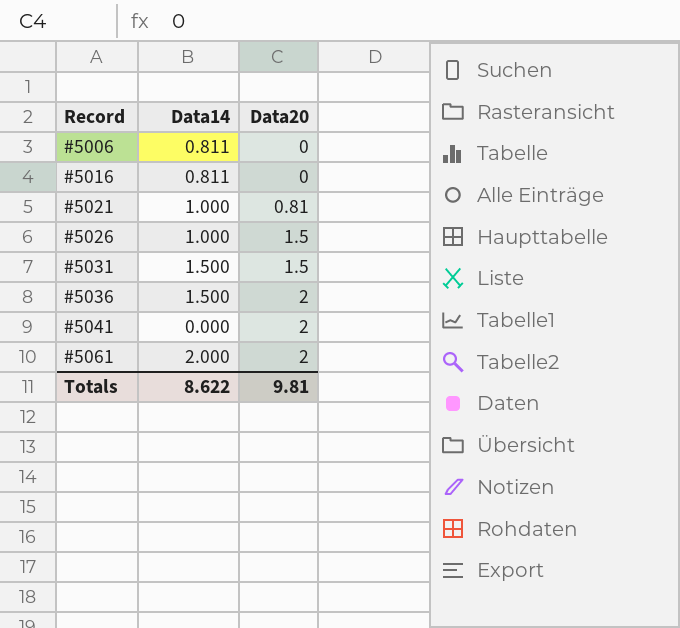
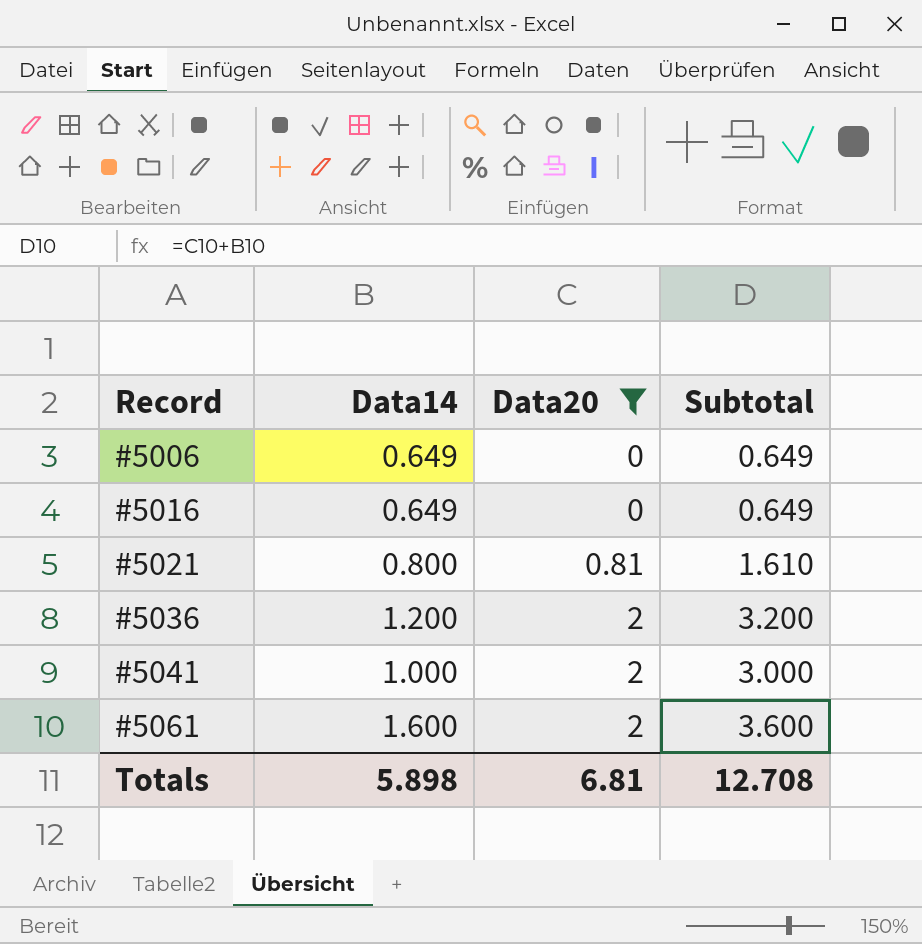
filter: none -> Data20 != 1.5
column Subtotal | formula: none -> [Data14] + [Data20]
#5006 | Data14: 0.811 -> 0.649
#5016 | Data14: 0.811 -> 0.649
#5021 | Data14: 1.000 -> 0.800
#5036 | Data14: 1.500 -> 1.200
#5041 | Data14: 0.000 -> 1.000
#5061 | Data14: 2.000 -> 1.600
Totals | Data14: 8.622 -> 5.898
Totals | Data20: 9.81 -> 6.81

